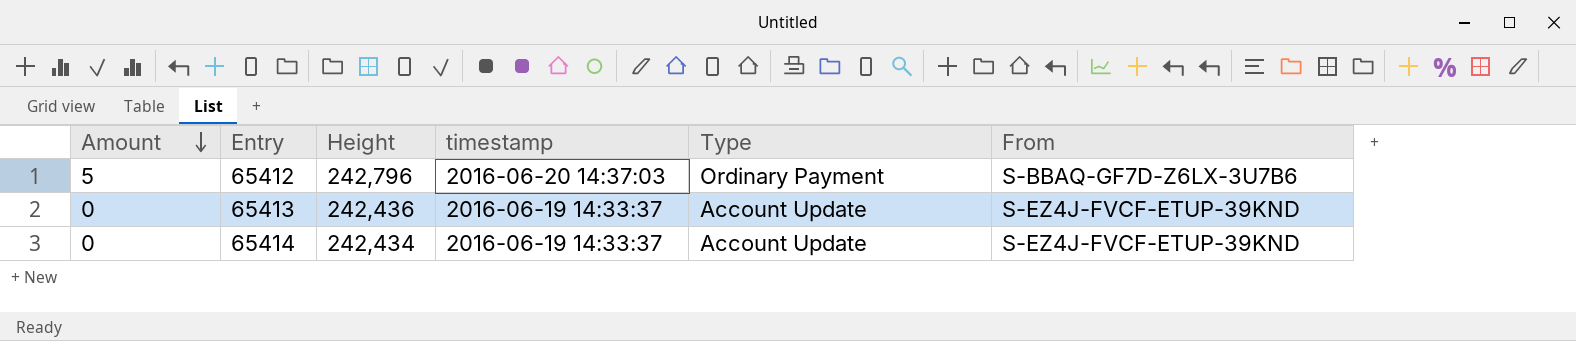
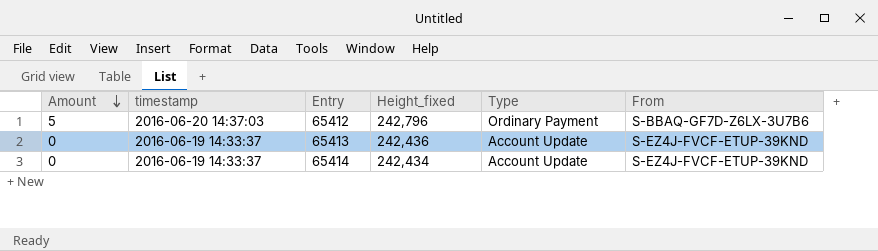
column timestamp | position: 4 -> 2
column name: Height -> Height_fixed

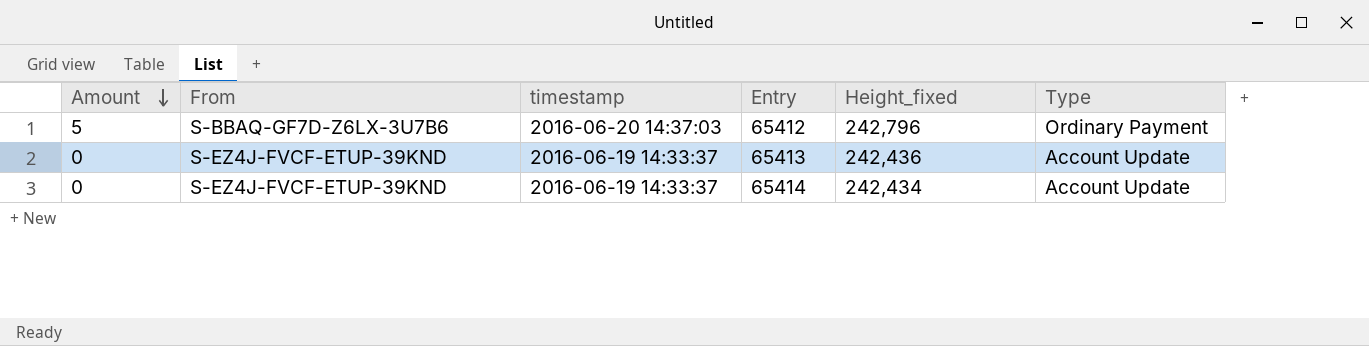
column From | position: 6 -> 2

